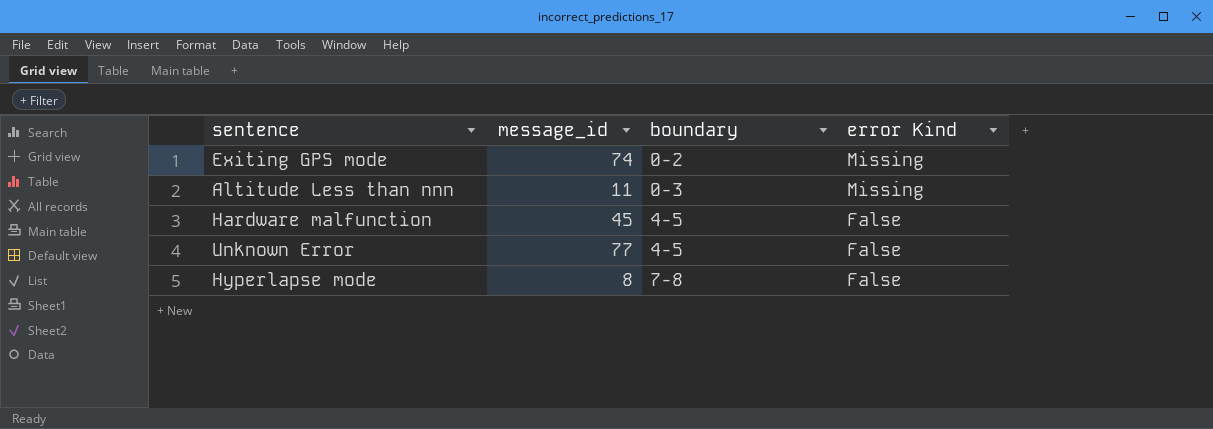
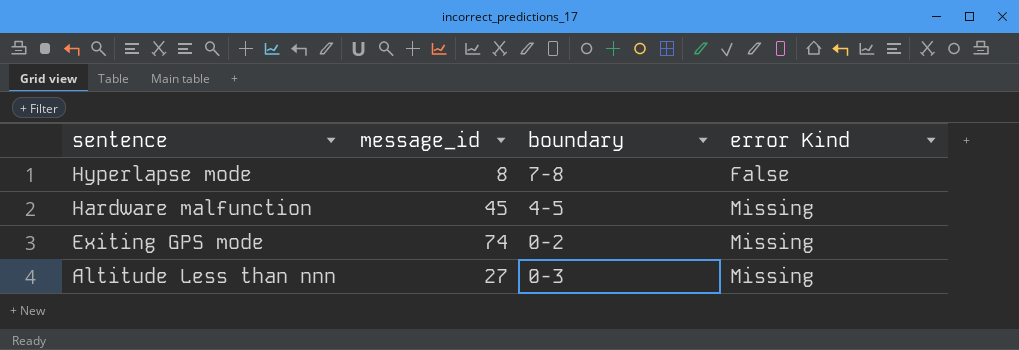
row order: boundary ascending -> sentence descending
row Unknown Error: 77 | 4-5 | False -> none
Hardware malfunction | error Kind: False -> Missing
Altitude Less than nnn | message_id: 11 -> 27

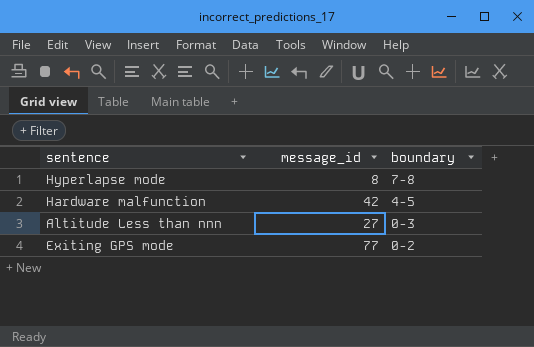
row order: sentence descending -> boundary descending
column error Kind | position: 4 -> none
Hardware malfunction | message_id: 45 -> 42
Exiting GPS mode | message_id: 74 -> 77

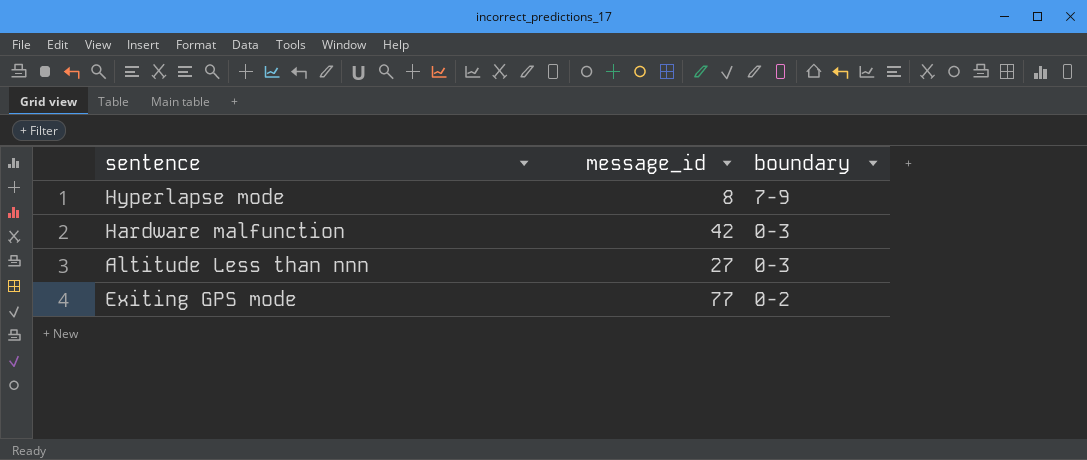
Hyperlapse mode | boundary: 7-8 -> 7-9
Hardware malfunction | boundary: 4-5 -> 0-3

